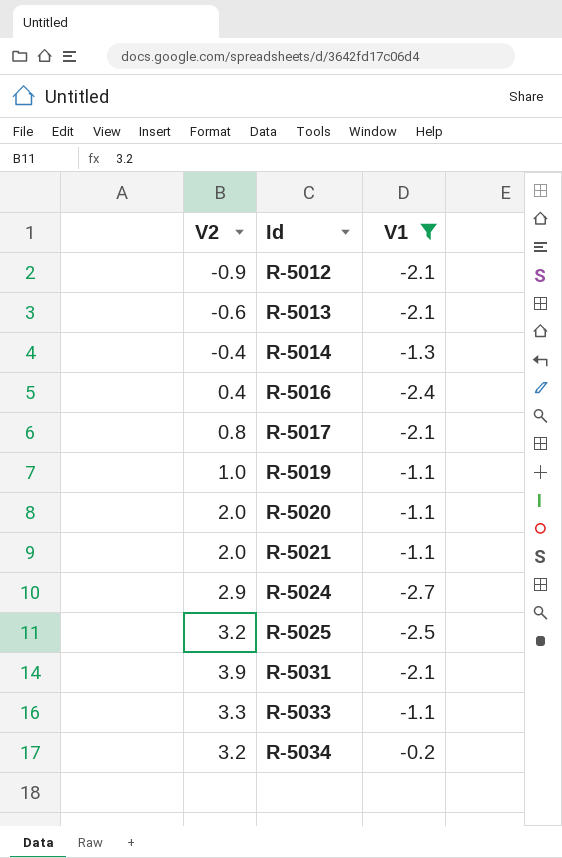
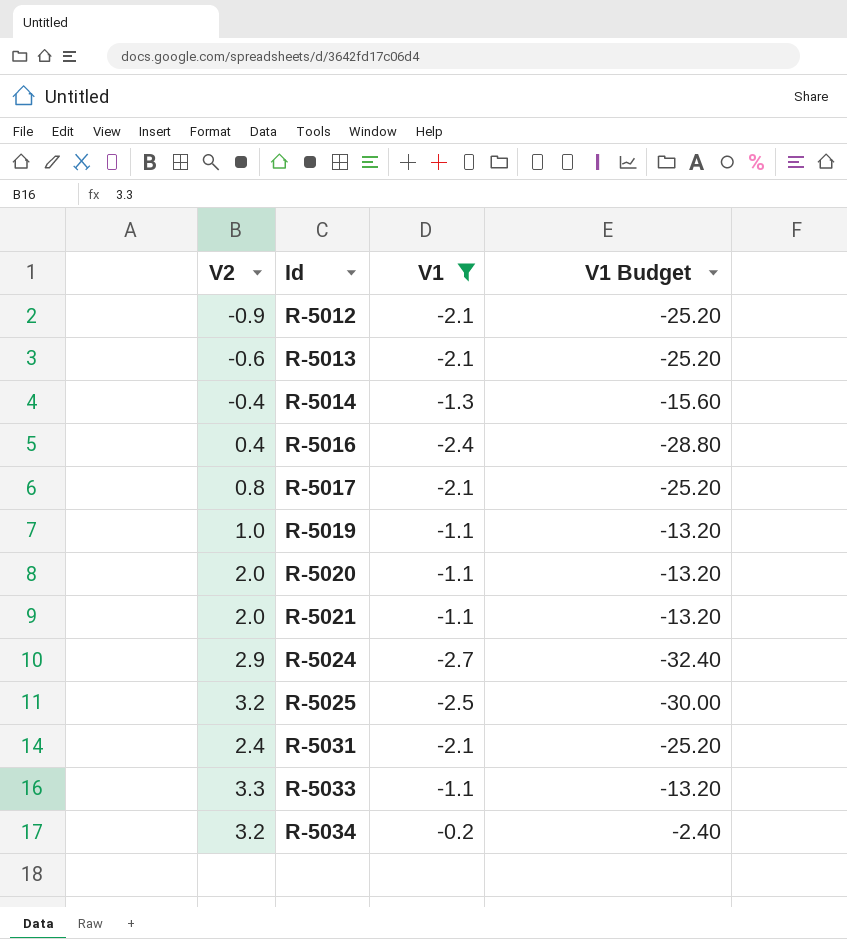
column V1 Budget | formula: none -> [V1] * 12
R-5031 | V2: 3.9 -> 2.4

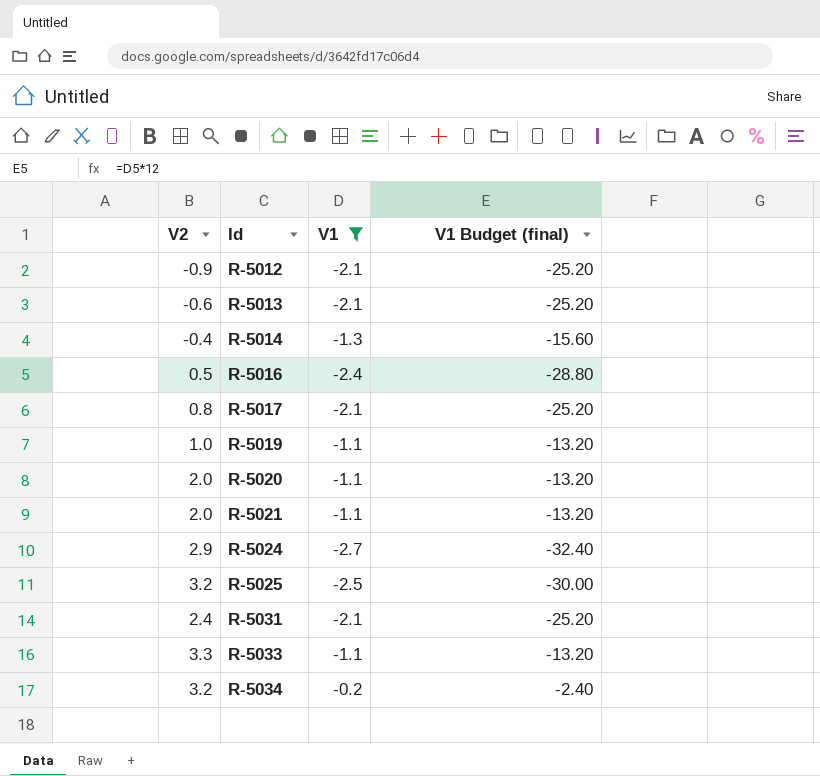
column name: V1 Budget -> V1 Budget (final)
R-5016 | V2: 0.4 -> 0.5

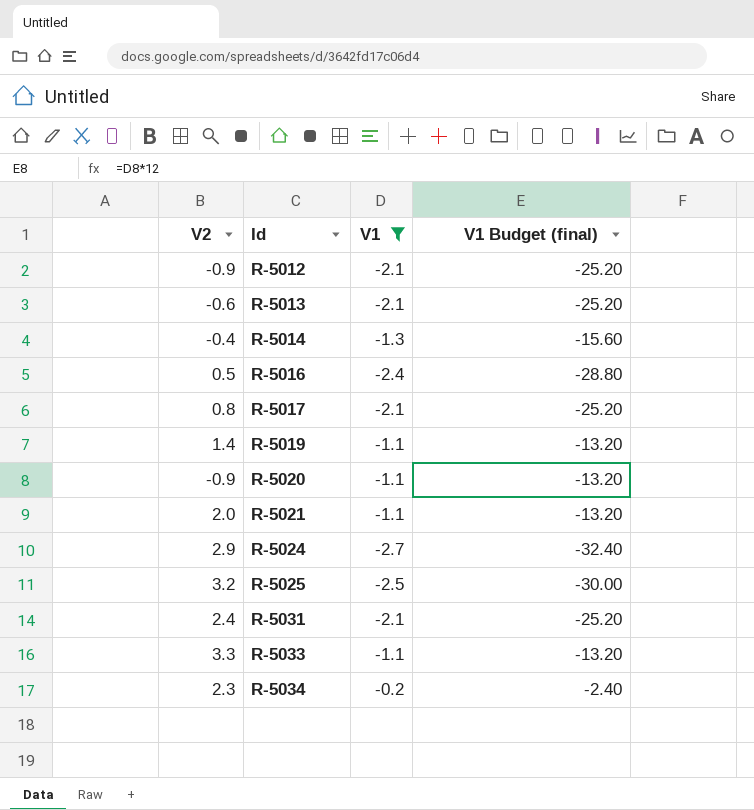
R-5019 | V2: 1.0 -> 1.4
R-5020 | V2: 2.0 -> -0.9
R-5034 | V2: 3.2 -> 2.3

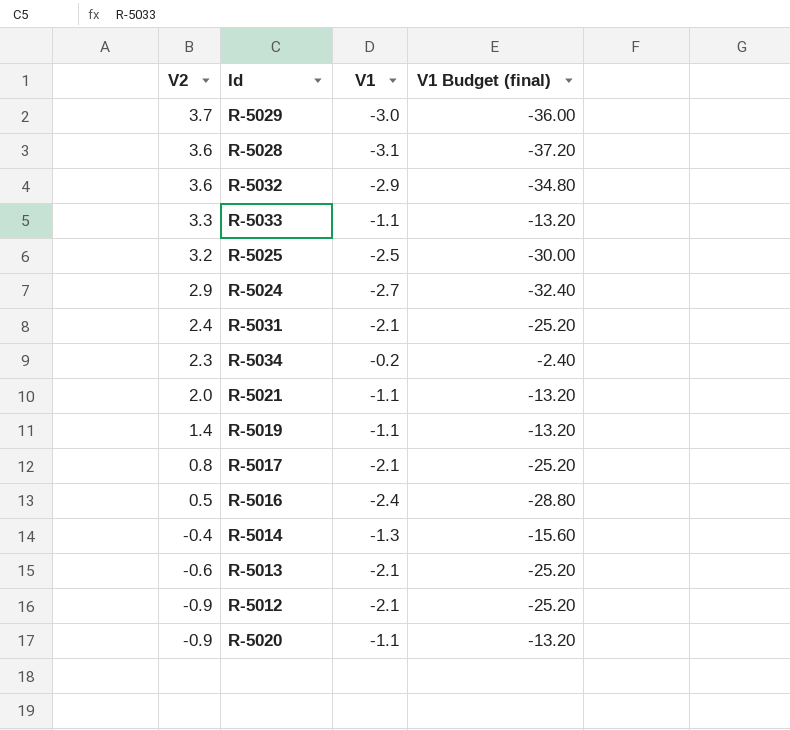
filter: V1 >= -2.7 -> none
row order: Id ascending -> V2 descending

